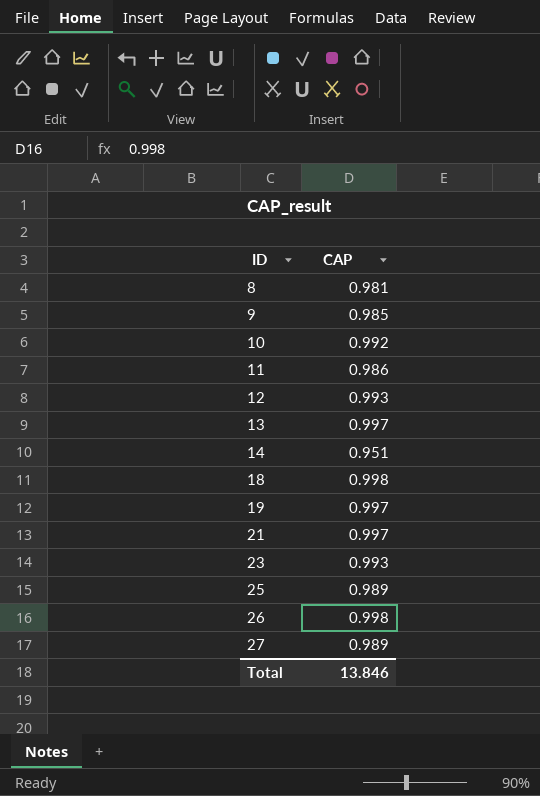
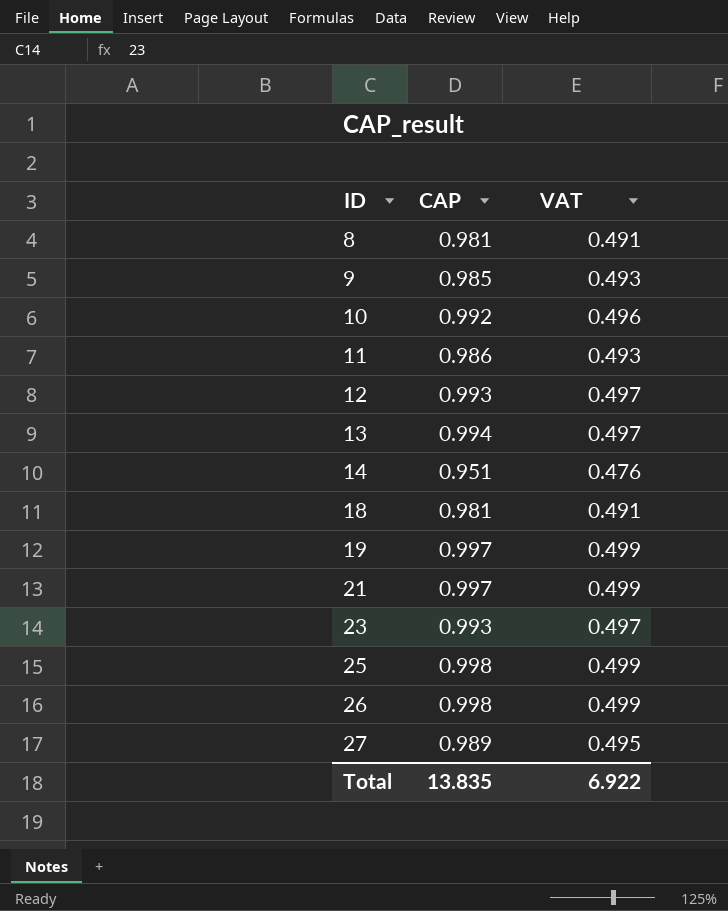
column VAT | formula: none -> [CAP] * 0.5
13 | CAP: 0.997 -> 0.994
18 | CAP: 0.998 -> 0.981
25 | CAP: 0.989 -> 0.998
Total | CAP: 13.846 -> 13.835

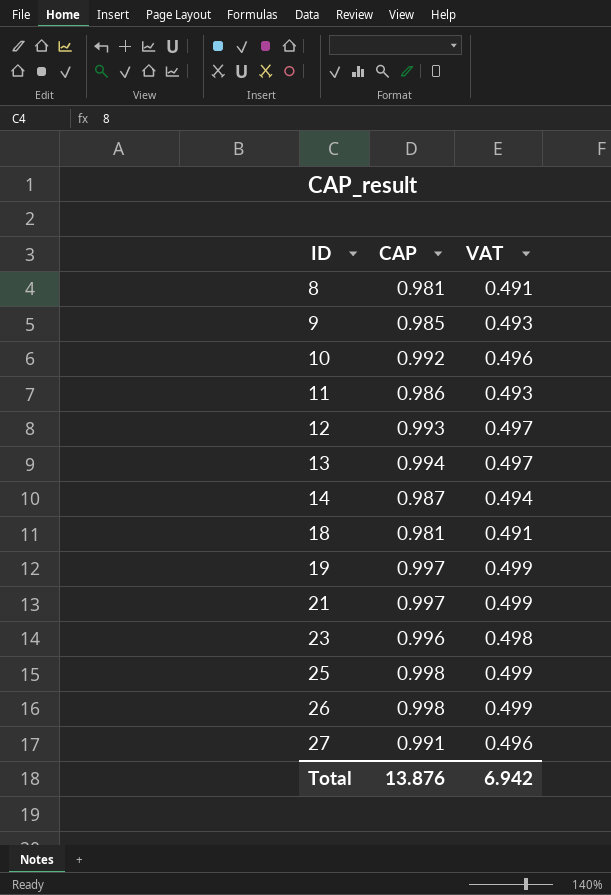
14 | CAP: 0.951 -> 0.987
14 | VAT: 0.476 -> 0.494
23 | CAP: 0.993 -> 0.996
23 | VAT: 0.497 -> 0.498
27 | CAP: 0.989 -> 0.991
27 | VAT: 0.495 -> 0.496
Total | CAP: 13.835 -> 13.876
Total | VAT: 6.922 -> 6.942

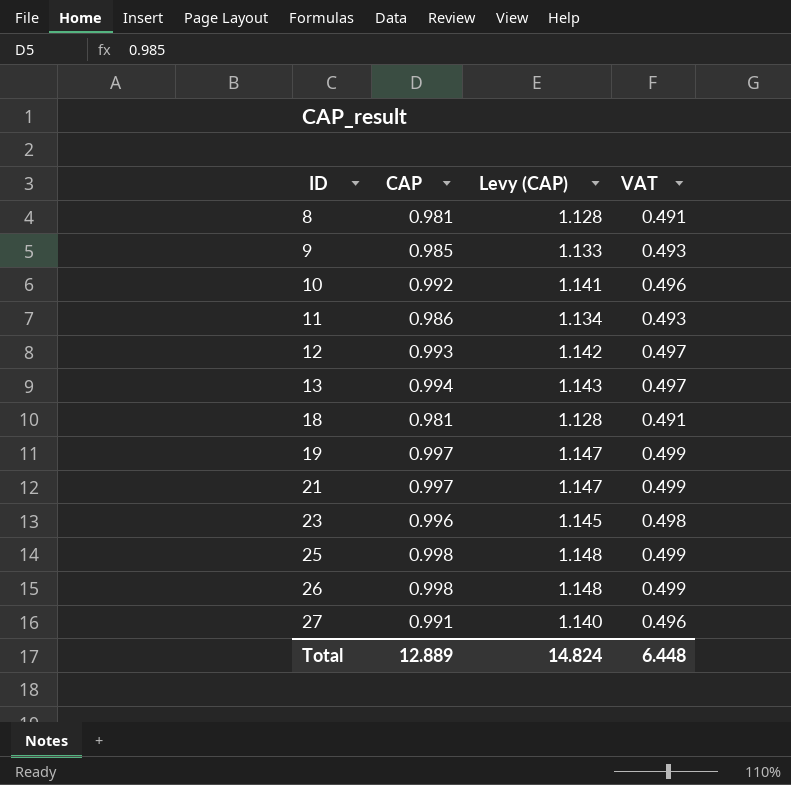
column Levy (CAP) | formula: none -> [CAP] * 1.15
row 14: 0.987 | 0.494 -> none
Total | CAP: 13.876 -> 12.889
Total | VAT: 6.942 -> 6.448

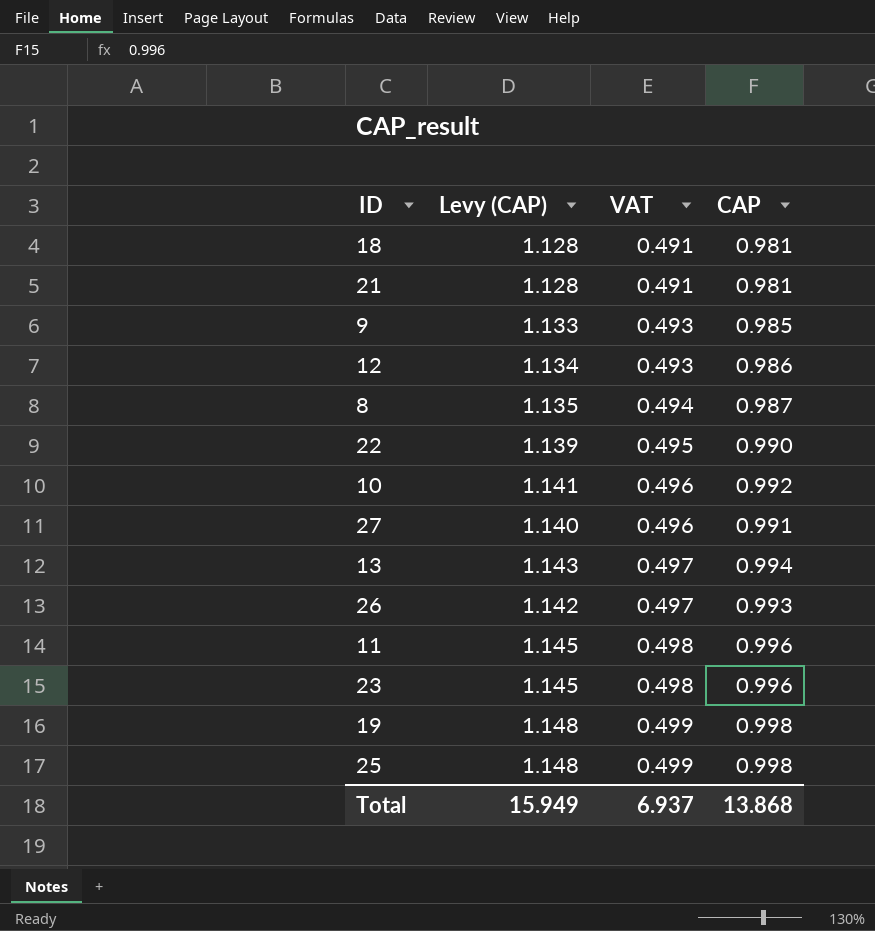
row order: ID ascending -> VAT ascending
column CAP | position: 2 -> 4
21 | Levy (CAP): 1.147 -> 1.128
21 | VAT: 0.499 -> 0.491
21 | CAP: 0.997 -> 0.981
12 | Levy (CAP): 1.142 -> 1.134
12 | VAT: 0.497 -> 0.493
12 | CAP: 0.993 -> 0.986
8 | Levy (CAP): 1.128 -> 1.135
8 | VAT: 0.491 -> 0.494
8 | CAP: 0.981 -> 0.987
row 22: none -> 1.139 | 0.495 | 0.990
26 | Levy (CAP): 1.148 -> 1.142
26 | VAT: 0.499 -> 0.497
26 | CAP: 0.998 -> 0.993
11 | Levy (CAP): 1.134 -> 1.145
11 | VAT: 0.493 -> 0.498
11 | CAP: 0.986 -> 0.996
19 | Levy (CAP): 1.147 -> 1.148
19 | CAP: 0.997 -> 0.998
Total | Levy (CAP): 14.824 -> 15.949
Total | VAT: 6.448 -> 6.937
Total | CAP: 12.889 -> 13.868

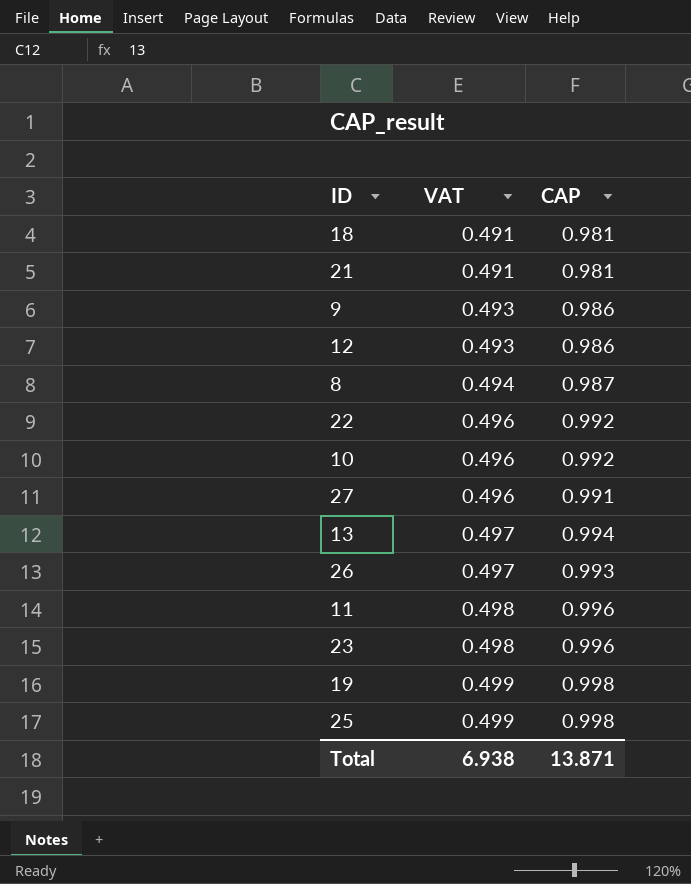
column Levy (CAP) | formula: [CAP] * 1.15 -> none
9 | CAP: 0.985 -> 0.986
22 | VAT: 0.495 -> 0.496
22 | CAP: 0.990 -> 0.992
Total | VAT: 6.937 -> 6.938
Total | CAP: 13.868 -> 13.871

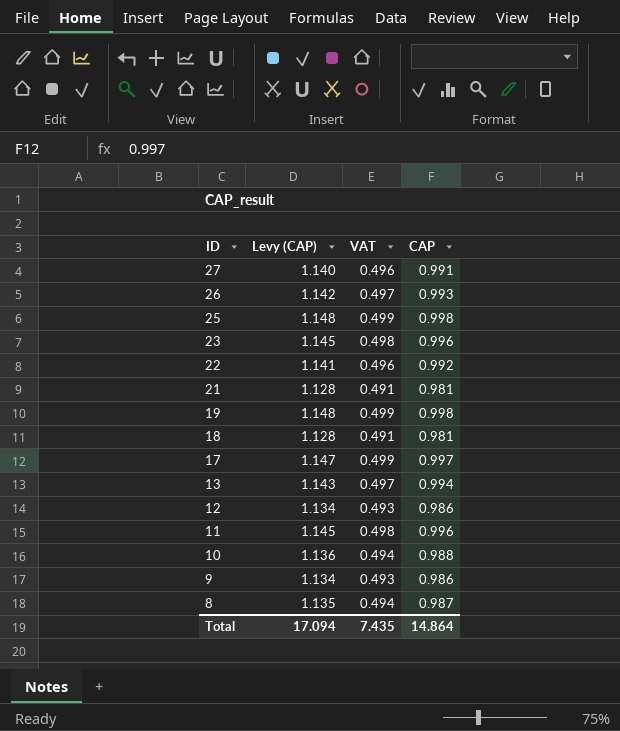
row order: VAT ascending -> ID descending
column Levy (CAP) | formula: none -> [CAP] * 1.15
row 17: none -> 1.147 | 0.499 | 0.997
10 | VAT: 0.496 -> 0.494
10 | CAP: 0.992 -> 0.988
Total | VAT: 6.938 -> 7.435
Total | CAP: 13.871 -> 14.864

